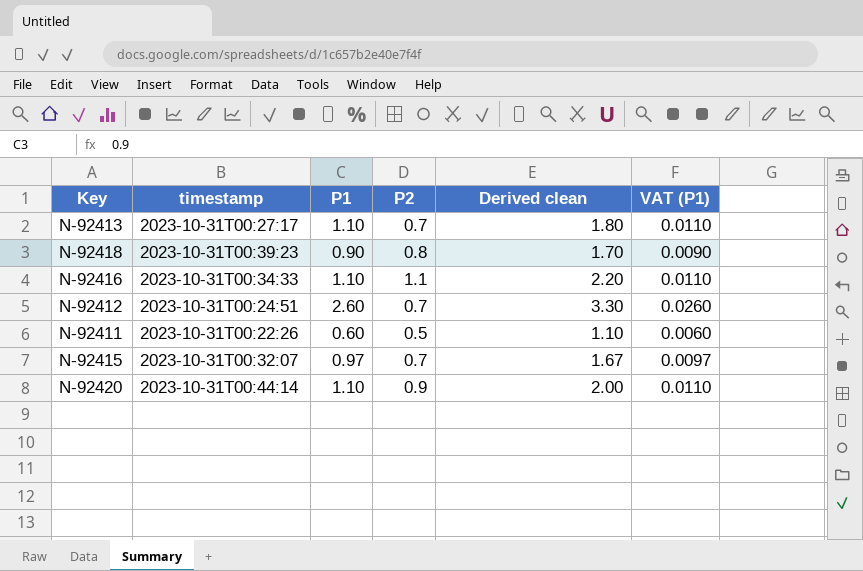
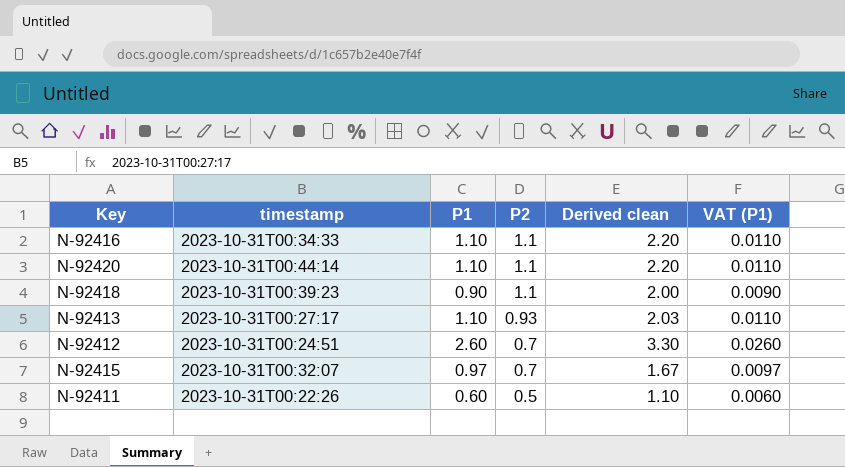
row order: none -> P2 descending
N-92420 | P2: 0.9 -> 1.1
N-92420 | Derived clean: 2.00 -> 2.20
N-92418 | P2: 0.8 -> 1.1
N-92418 | Derived clean: 1.70 -> 2.00
N-92413 | P2: 0.7 -> 0.93
N-92413 | Derived clean: 1.80 -> 2.03

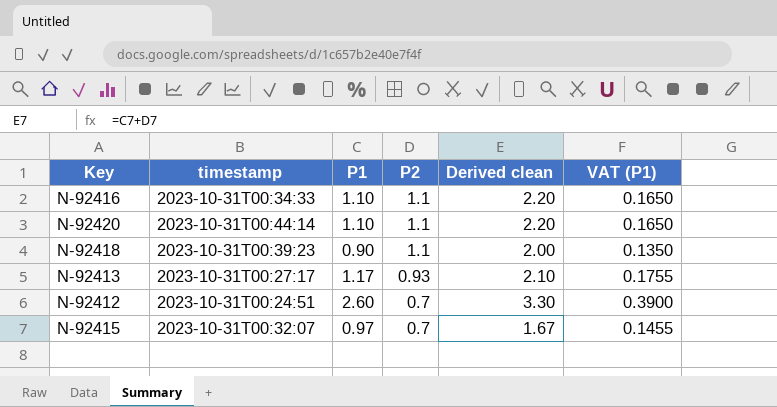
column VAT (P1) | formula: [P1] * 0.01 -> [P1] * 0.15
row N-92411: 2023-10-31T00:22:26 | 0.60 | 0.5 | 1.10 | 0.0060 -> none
N-92413 | P1: 1.10 -> 1.17
N-92413 | Derived clean: 2.03 -> 2.10

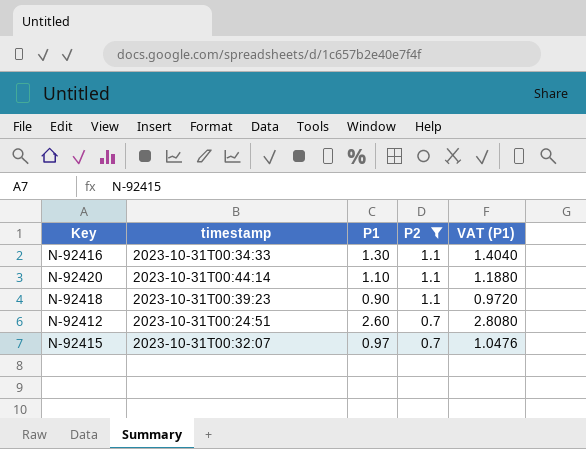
filter: none -> P2 != 0.93
column Derived clean | formula: [P1] + [P2] -> none
column VAT (P1) | formula: [P1] * 0.15 -> [P1] * 1.08
N-92416 | P1: 1.10 -> 1.30

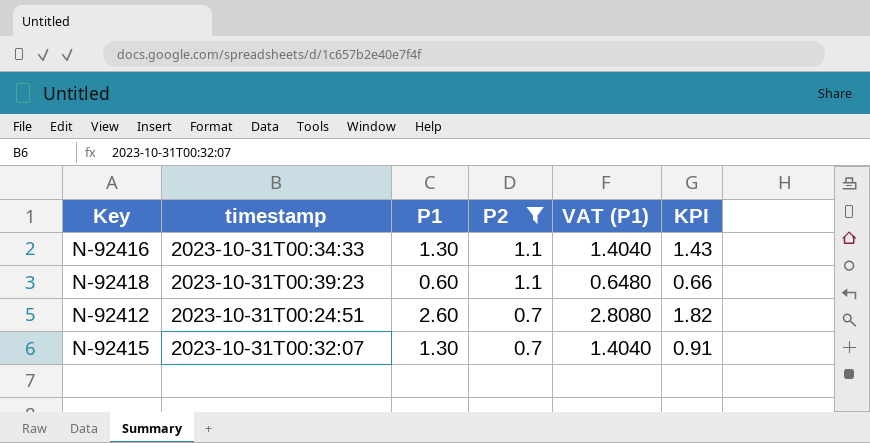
column KPI | formula: none -> [P1] * [P2]
row N-92420: 2023-10-31T00:44:14 | 1.10 | 1.1 | 1.1880 -> none
N-92418 | P1: 0.90 -> 0.60
N-92418 | VAT (P1): 0.9720 -> 0.6480
N-92415 | P1: 0.97 -> 1.30
N-92415 | VAT (P1): 1.0476 -> 1.4040

